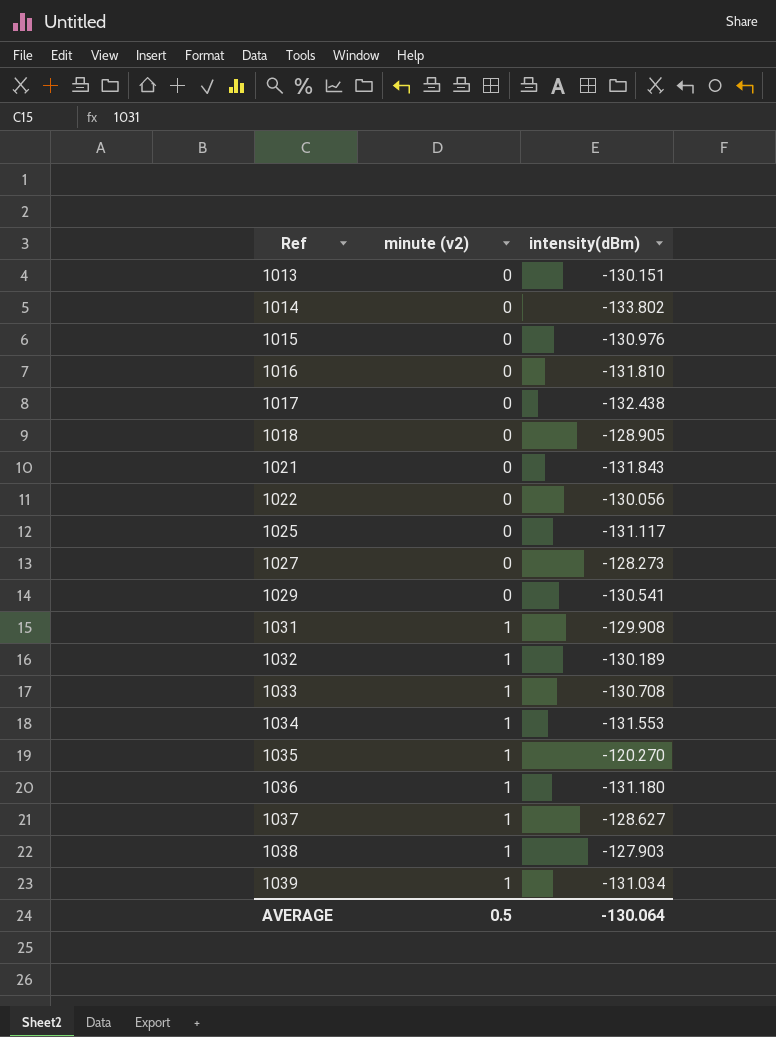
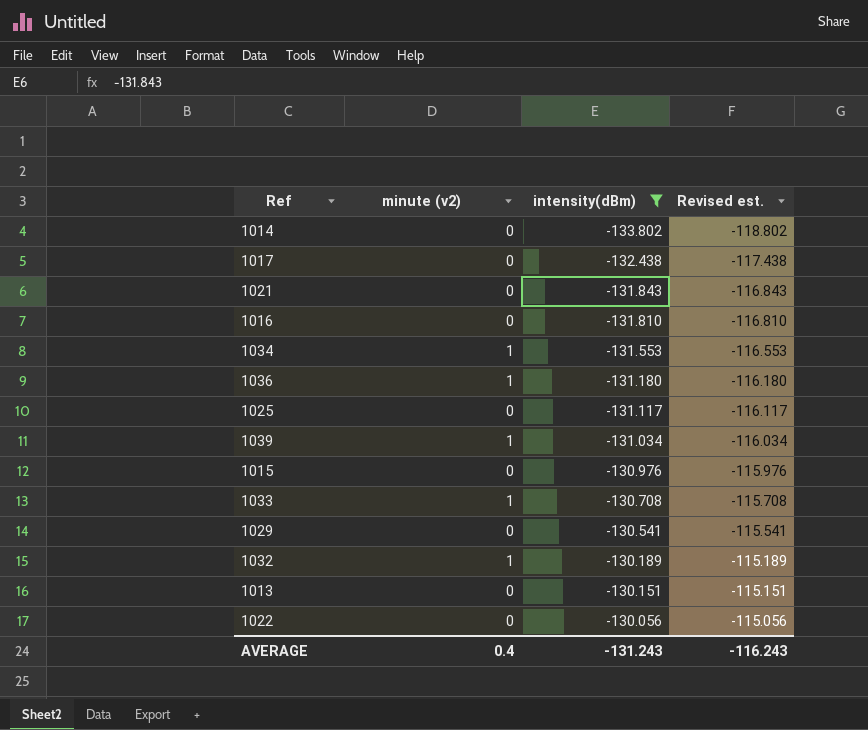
filter: none -> intensity(dBm) <= -130.056
row order: Ref ascending -> intensity(dBm) ascending
column Revised est. | formula: none -> [intensity(dBm)] + 15
AVERAGE | minute (v2): 0.5 -> 0.4
AVERAGE | intensity(dBm): -130.064 -> -131.243

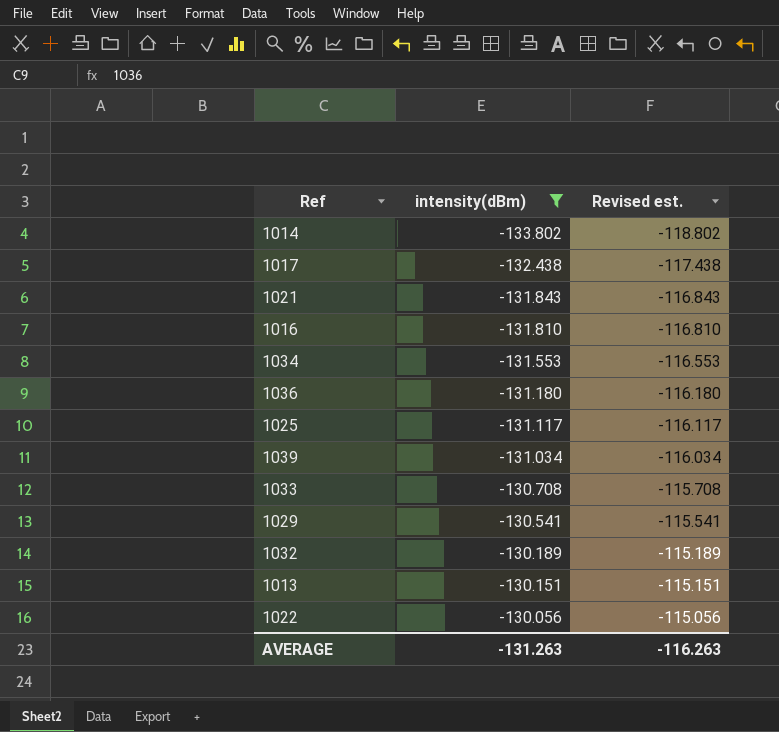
column minute (v2) | position: 2 -> none
row 1015: 0 | -130.976 | -115.976 -> none
AVERAGE | intensity(dBm): -131.243 -> -131.263
AVERAGE | Revised est.: -116.243 -> -116.263

